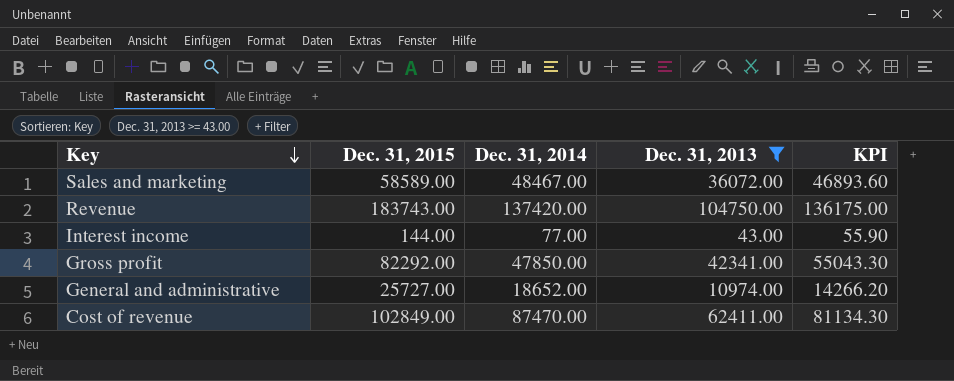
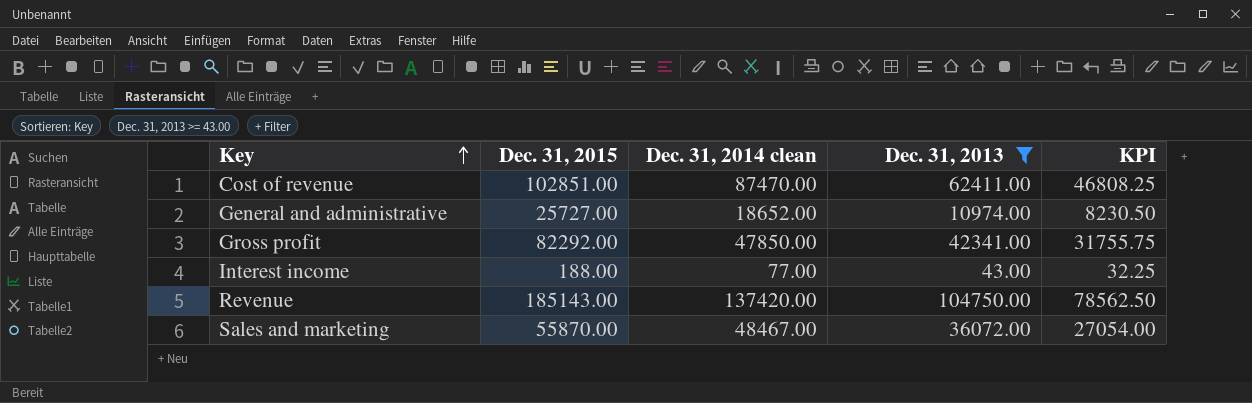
row order: Key descending -> Key ascending
column name: Dec. 31, 2014 -> Dec. 31, 2014 clean
column KPI | formula: [Dec. 31, 2013] * 1.3 -> [Dec. 31, 2013] * 0.75
Cost of revenue | Dec. 31, 2015: 102849.00 -> 102851.00
Interest income | Dec. 31, 2015: 144.00 -> 188.00
Revenue | Dec. 31, 2015: 183743.00 -> 185143.00
Sales and marketing | Dec. 31, 2015: 58589.00 -> 55870.00

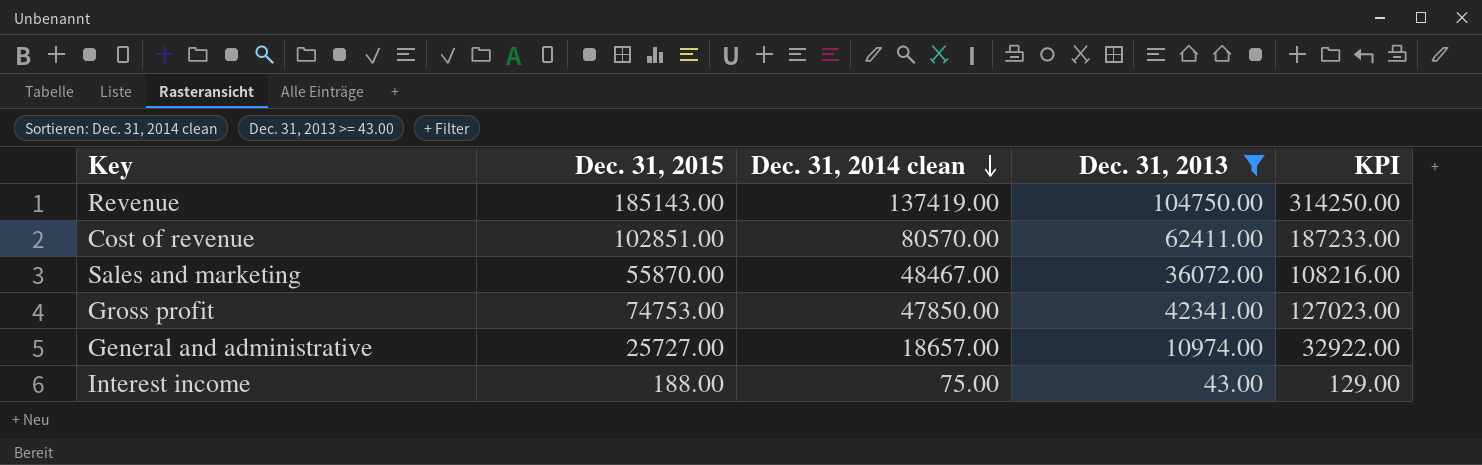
row order: Key ascending -> Dec. 31, 2014 clean descending
column KPI | formula: [Dec. 31, 2013] * 0.75 -> [Dec. 31, 2013] * 3
Revenue | Dec. 31, 2014 clean: 137420.00 -> 137419.00
Cost of revenue | Dec. 31, 2014 clean: 87470.00 -> 80570.00
Gross profit | Dec. 31, 2015: 82292.00 -> 74753.00
General and administrative | Dec. 31, 2014 clean: 18652.00 -> 18657.00
Interest income | Dec. 31, 2014 clean: 77.00 -> 75.00

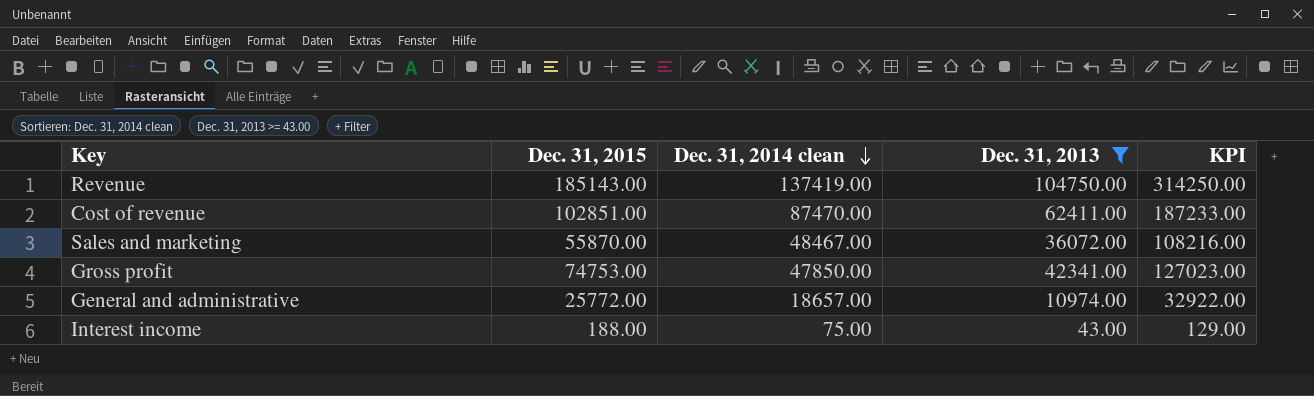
Cost of revenue | Dec. 31, 2014 clean: 80570.00 -> 87470.00
General and administrative | Dec. 31, 2015: 25727.00 -> 25772.00

